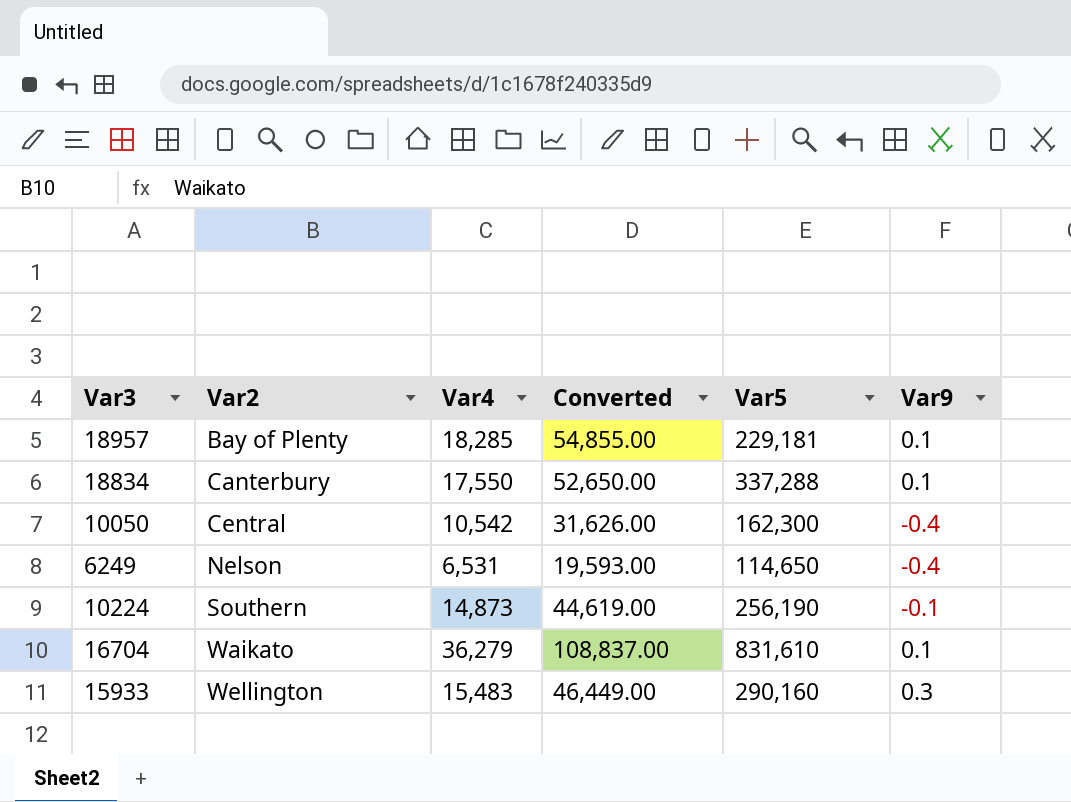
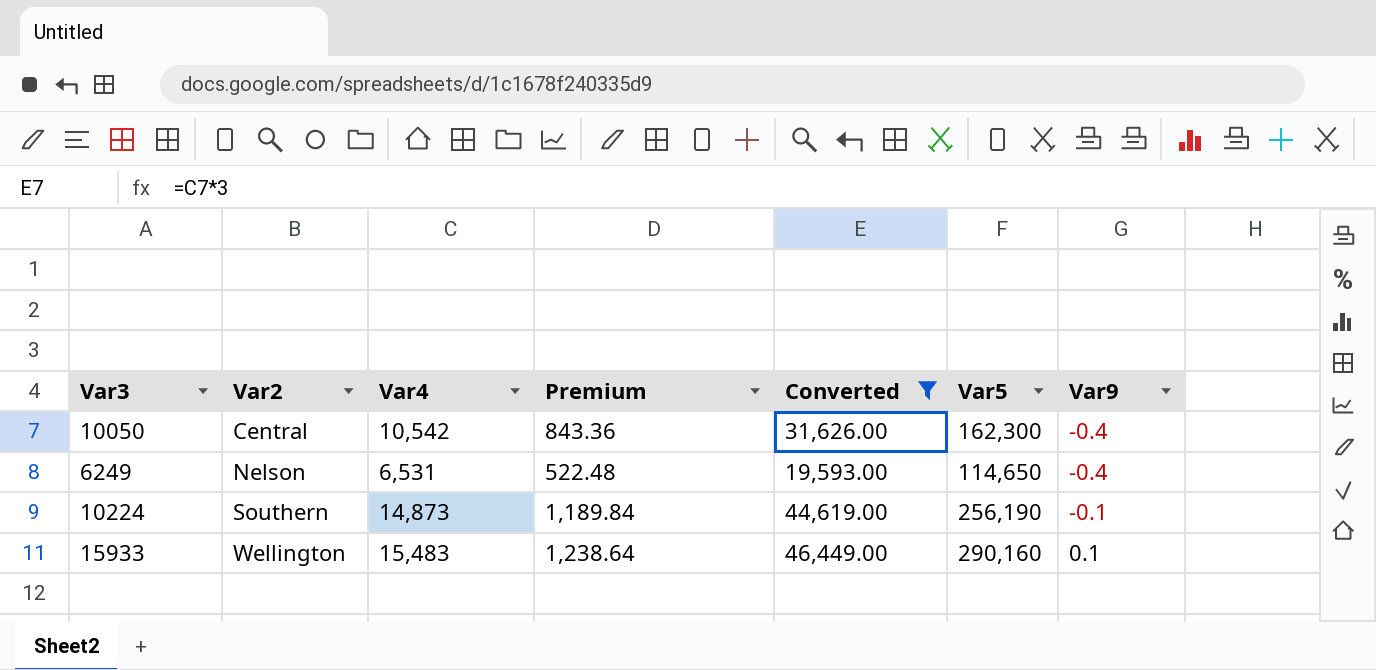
filter: none -> Converted <= 46,449.00
column Premium | formula: none -> [Var4] * 0.08
15933 | Var9: 0.3 -> 0.1

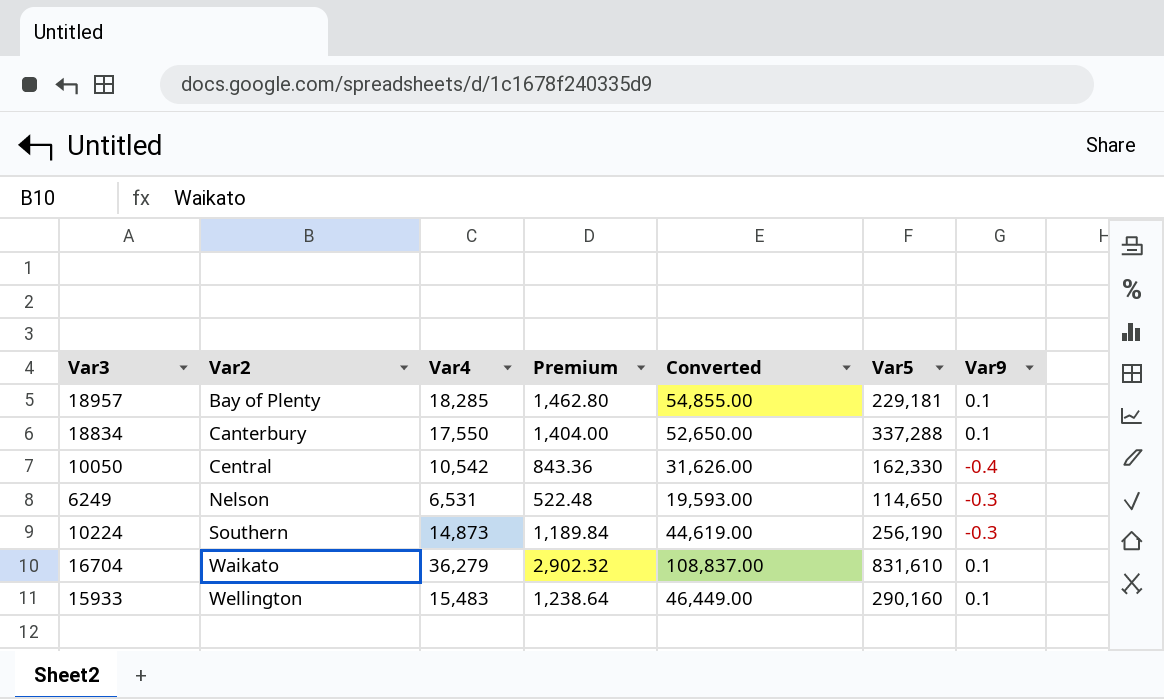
filter: Converted <= 46,449.00 -> none
10050 | Var5: 162,300 -> 162,330
6249 | Var9: -0.4 -> -0.3
10224 | Var9: -0.1 -> -0.3

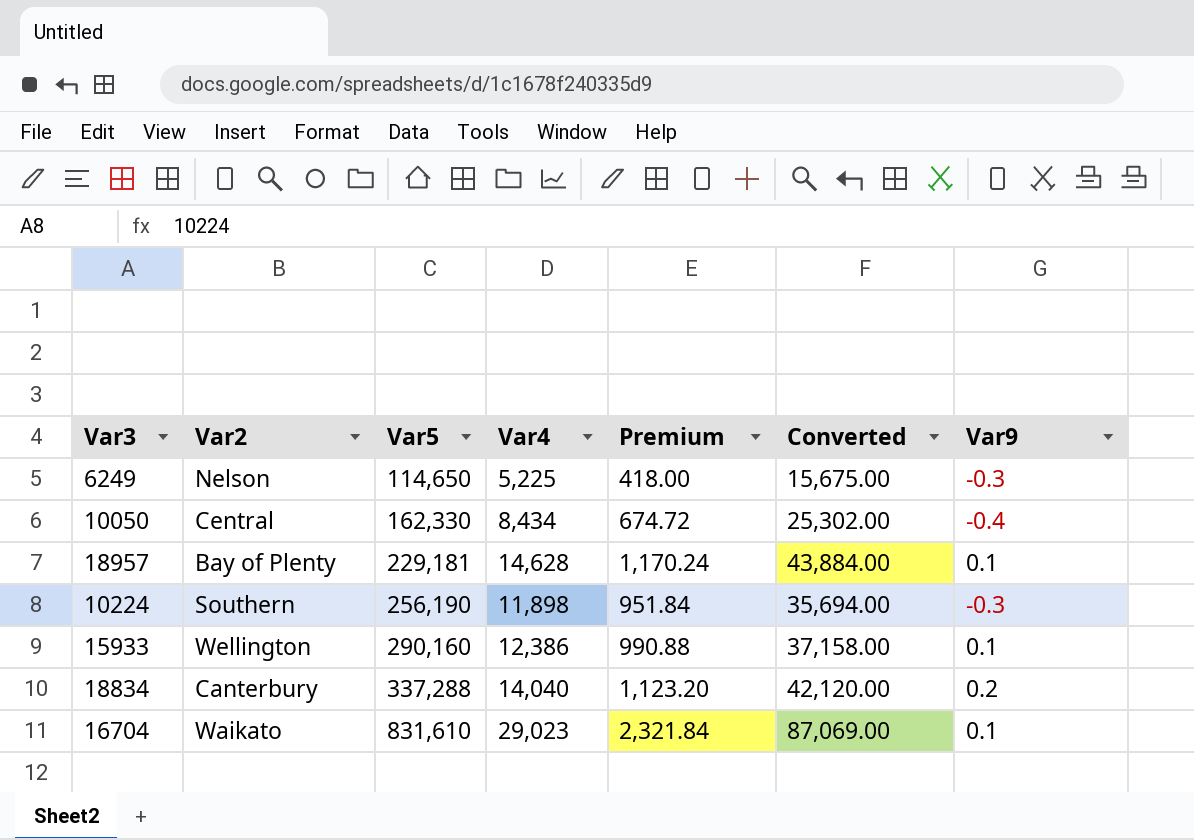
row order: Var2 ascending -> Var5 ascending
column Var5 | position: 6 -> 3
6249 | Var4: 6,531 -> 5,225
6249 | Premium: 522.48 -> 418.00
6249 | Converted: 19,593.00 -> 15,675.00
10050 | Var4: 10,542 -> 8,434
10050 | Premium: 843.36 -> 674.72
10050 | Converted: 31,626.00 -> 25,302.00
18957 | Var4: 18,285 -> 14,628
18957 | Premium: 1,462.80 -> 1,170.24
18957 | Converted: 54,855.00 -> 43,884.00
10224 | Var4: 14,873 -> 11,898
10224 | Premium: 1,189.84 -> 951.84
10224 | Converted: 44,619.00 -> 35,694.00
15933 | Var4: 15,483 -> 12,386
15933 | Premium: 1,238.64 -> 990.88
15933 | Converted: 46,449.00 -> 37,158.00
18834 | Var4: 17,550 -> 14,040
18834 | Premium: 1,404.00 -> 1,123.20
18834 | Converted: 52,650.00 -> 42,120.00
18834 | Var9: 0.1 -> 0.2
16704 | Var4: 36,279 -> 29,023
16704 | Premium: 2,902.32 -> 2,321.84
16704 | Converted: 108,837.00 -> 87,069.00

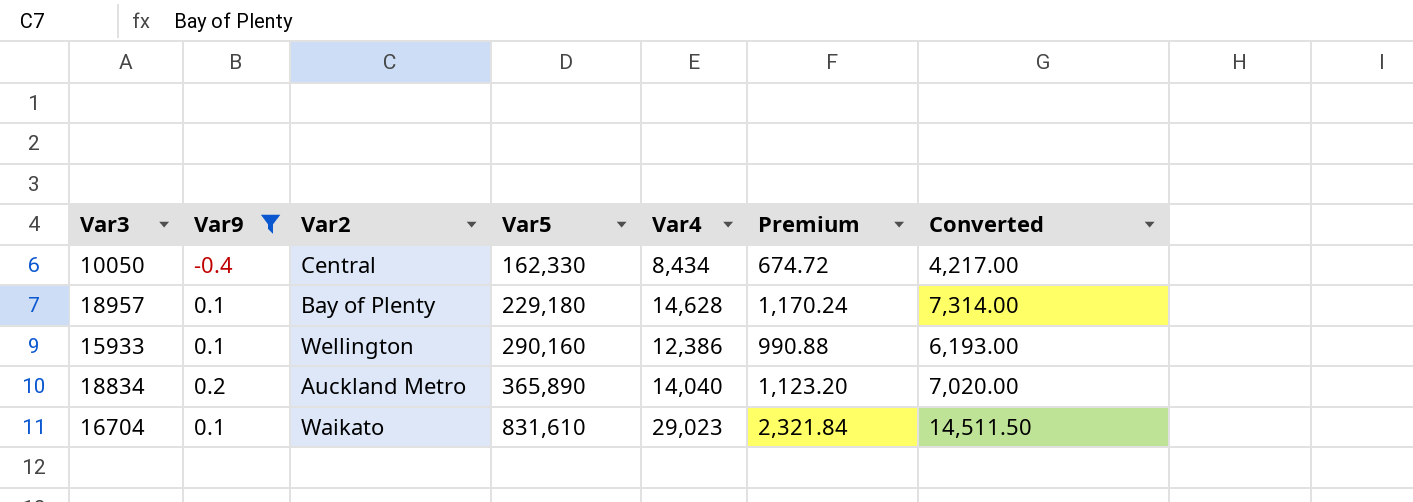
filter: none -> Var9 != -0.3
column Var9 | position: 7 -> 2
column Converted | formula: [Var4] * 3 -> [Var4] * 0.5
18957 | Var5: 229,181 -> 229,180
18834 | Var2: Canterbury -> Auckland Metro
18834 | Var5: 337,288 -> 365,890

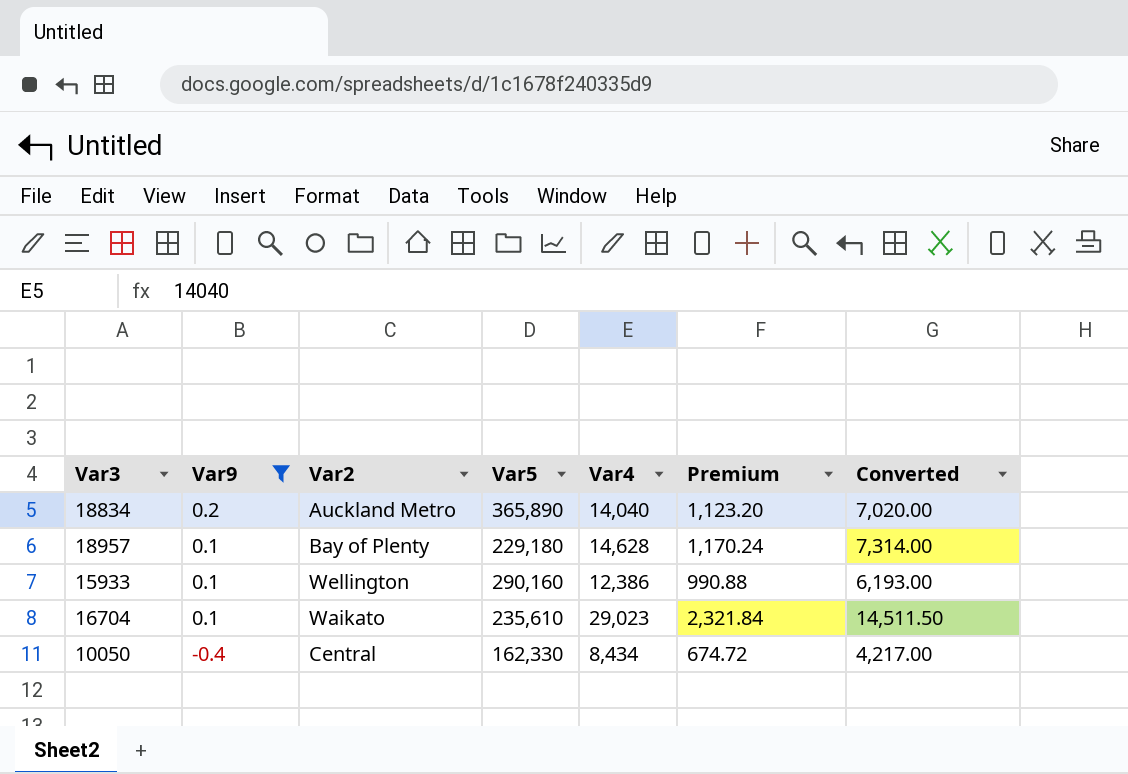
row order: Var5 ascending -> Var9 descending
16704 | Var5: 831,610 -> 235,610

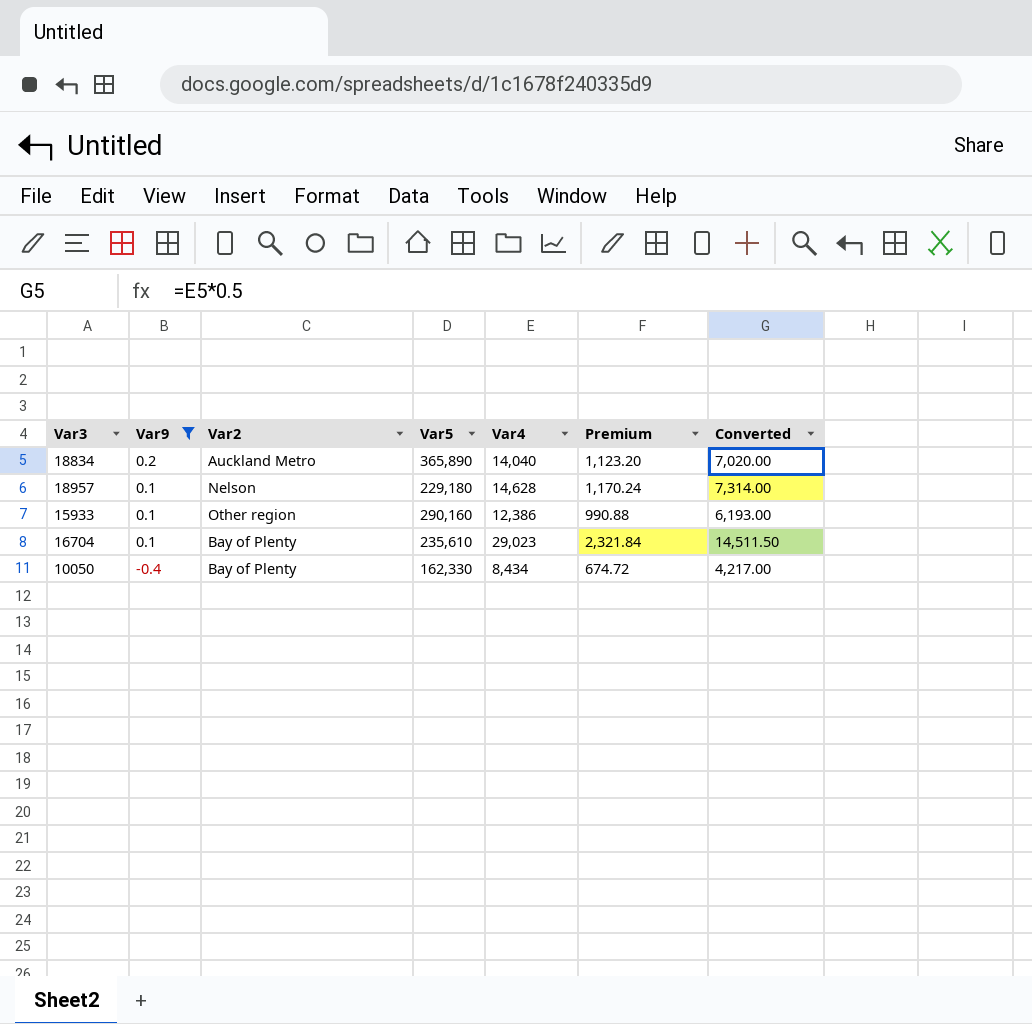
18957 | Var2: Bay of Plenty -> Nelson
15933 | Var2: Wellington -> Other region
16704 | Var2: Waikato -> Bay of Plenty
10050 | Var2: Central -> Bay of Plenty

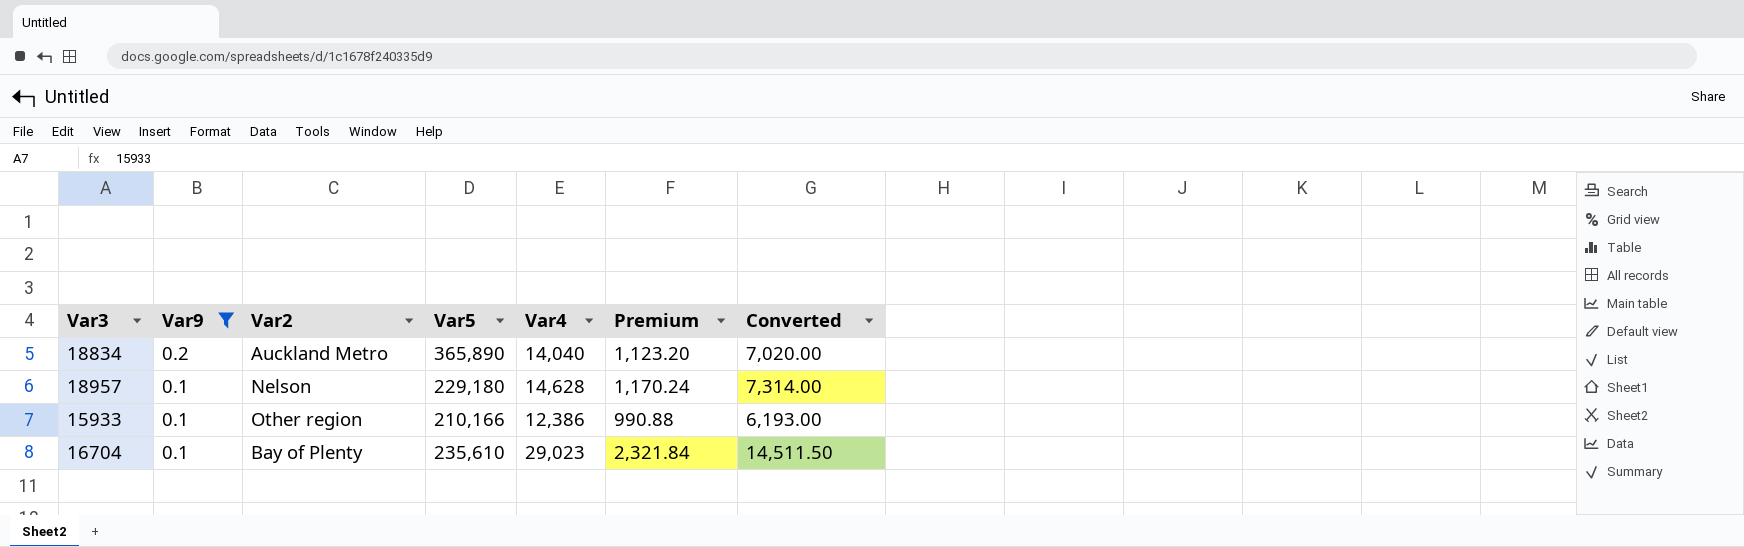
row 10050: -0.4 | Bay of Plenty | 162,330 | 8,434 | 674.72 | 4,217.00 -> none
15933 | Var5: 290,160 -> 210,166

